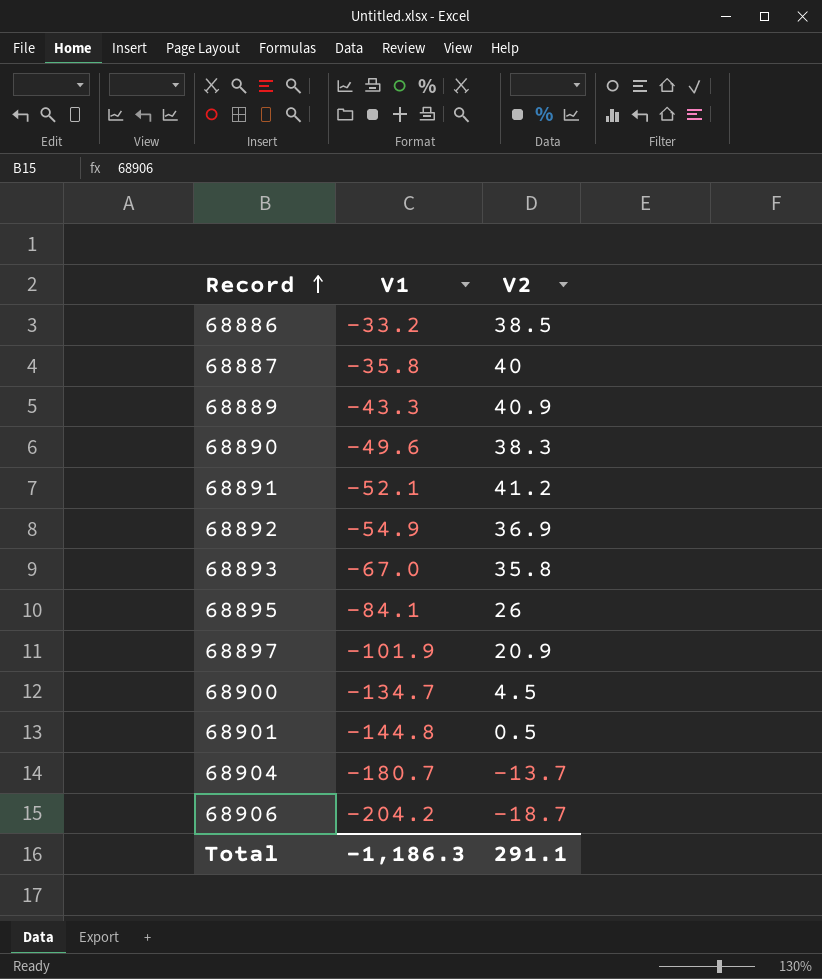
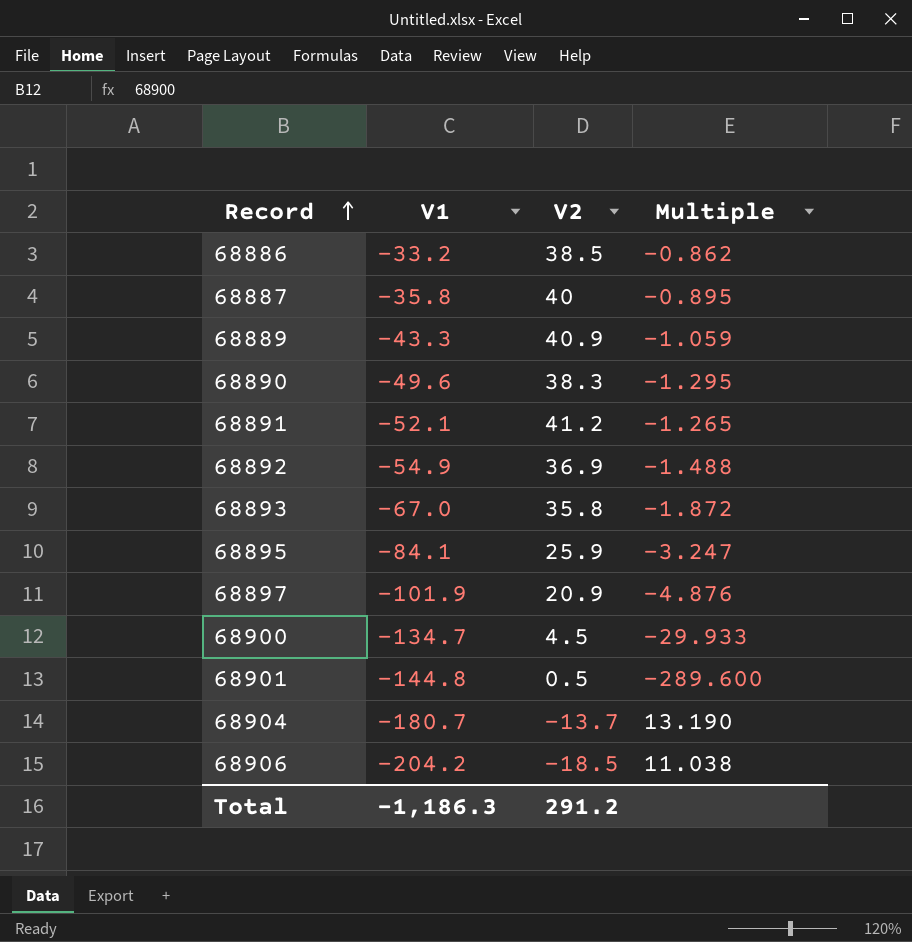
column Multiple | formula: none -> [V1] / [V2]
68895 | V2: 26 -> 25.9
68906 | V2: -18.7 -> -18.5
Total | V2: 291.1 -> 291.2

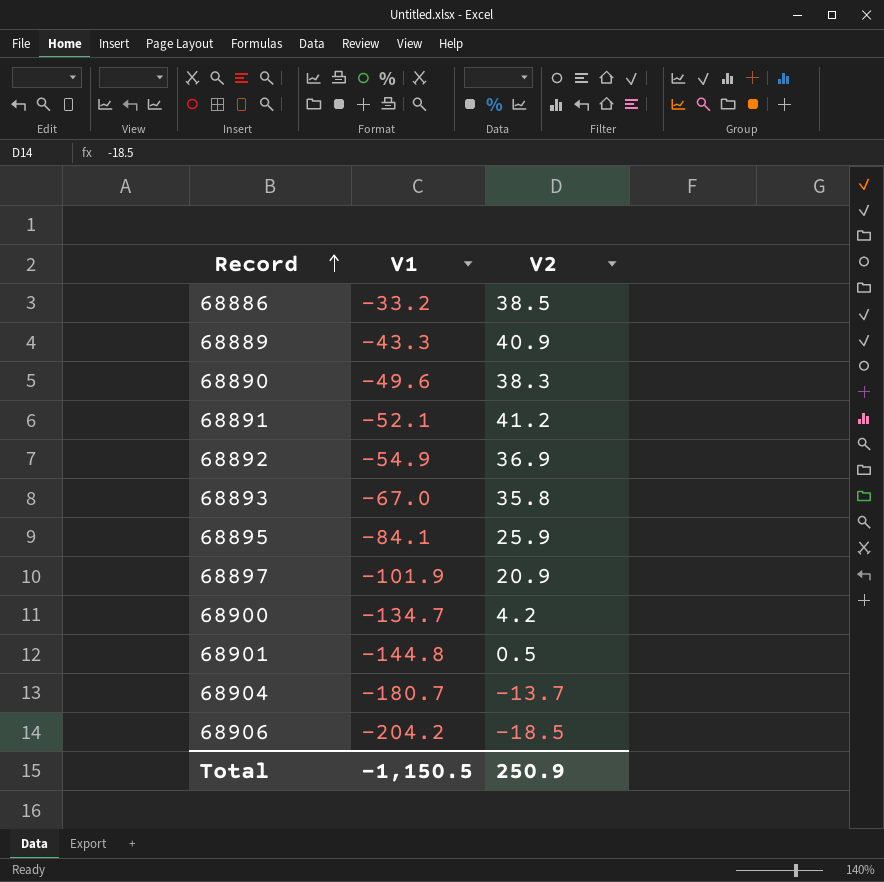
column Multiple | formula: [V1] / [V2] -> none
row 68887: -35.8 | 40 | -0.895 -> none
68900 | V2: 4.5 -> 4.2
Total | V1: -1,186.3 -> -1,150.5
Total | V2: 291.2 -> 250.9

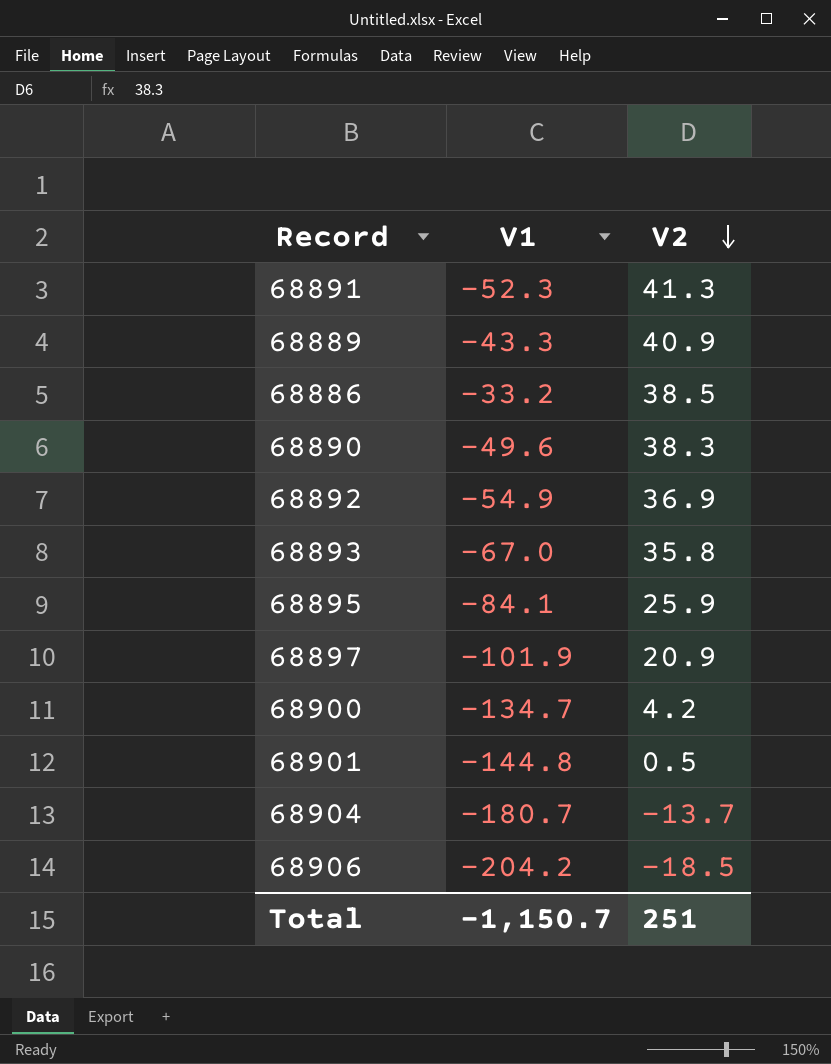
row order: Record ascending -> V2 descending
68891 | V1: -52.1 -> -52.3
68891 | V2: 41.2 -> 41.3
Total | V1: -1,150.5 -> -1,150.7
Total | V2: 250.9 -> 251

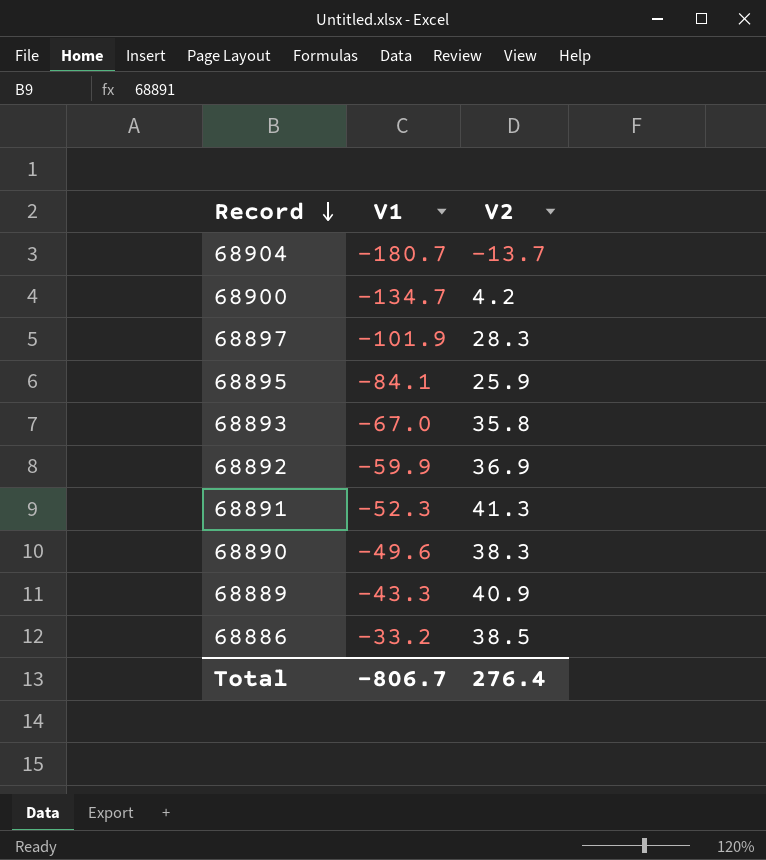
row order: V2 descending -> Record descending
row 68901: -144.8 | 0.5 -> none
row 68906: -204.2 | -18.5 -> none
68897 | V2: 20.9 -> 28.3
68892 | V1: -54.9 -> -59.9
Total | V1: -1,150.7 -> -806.7
Total | V2: 251 -> 276.4

